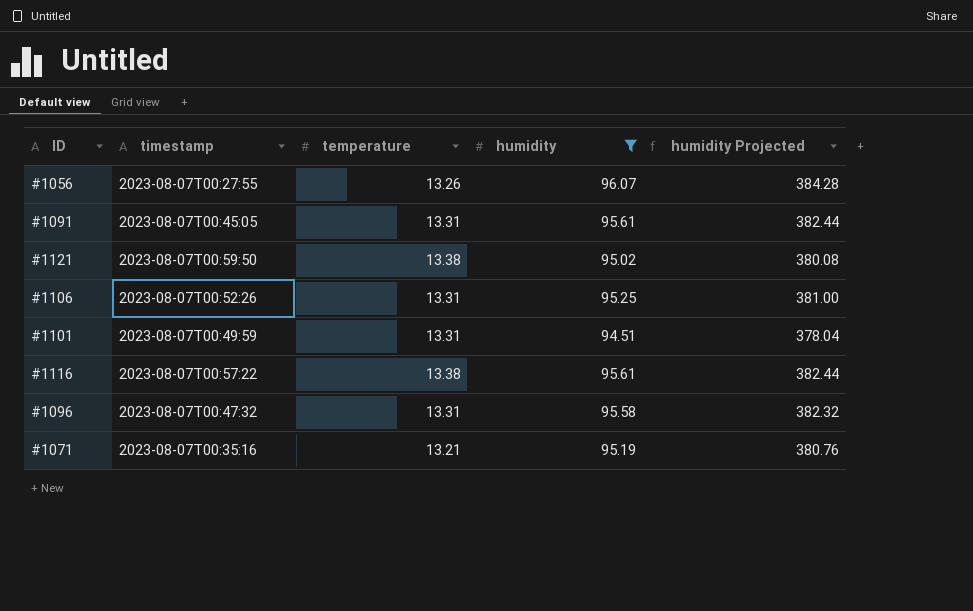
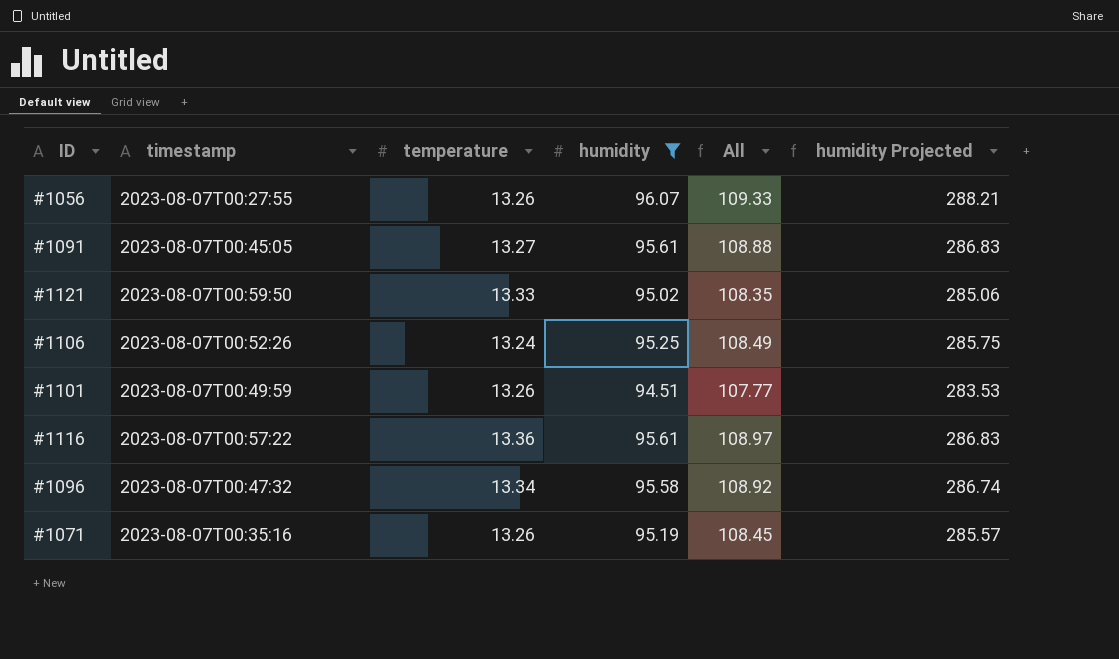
column All | formula: none -> [temperature] + [humidity]
column humidity Projected | formula: [humidity] * 4 -> [humidity] * 3
#1091 | temperature: 13.31 -> 13.27
#1121 | temperature: 13.38 -> 13.33
#1106 | temperature: 13.31 -> 13.24
#1101 | temperature: 13.31 -> 13.26
#1116 | temperature: 13.38 -> 13.36
#1096 | temperature: 13.31 -> 13.34
#1071 | temperature: 13.21 -> 13.26

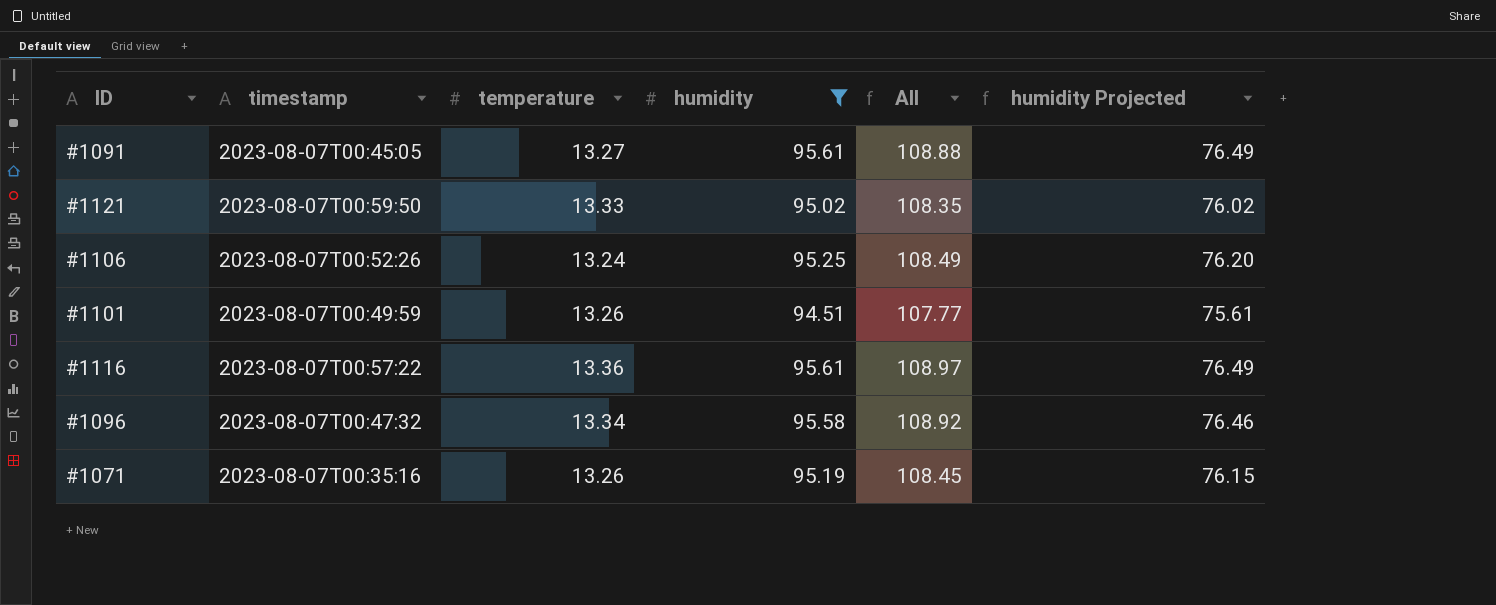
column humidity Projected | formula: [humidity] * 3 -> [humidity] * 0.8
row #1056: 2023-08-07T00:27:55 | 13.26 | 96.07 | 109.33 | 288.21 -> none

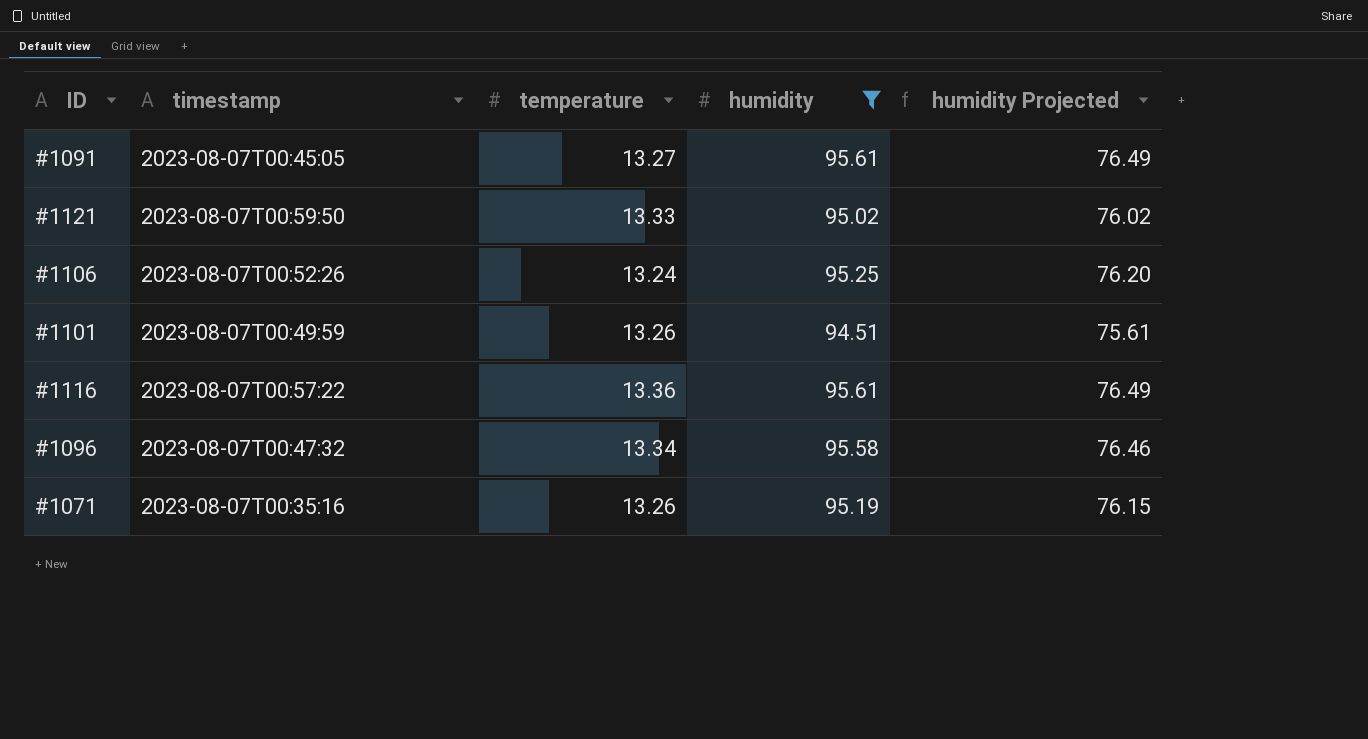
column All | formula: [temperature] + [humidity] -> none

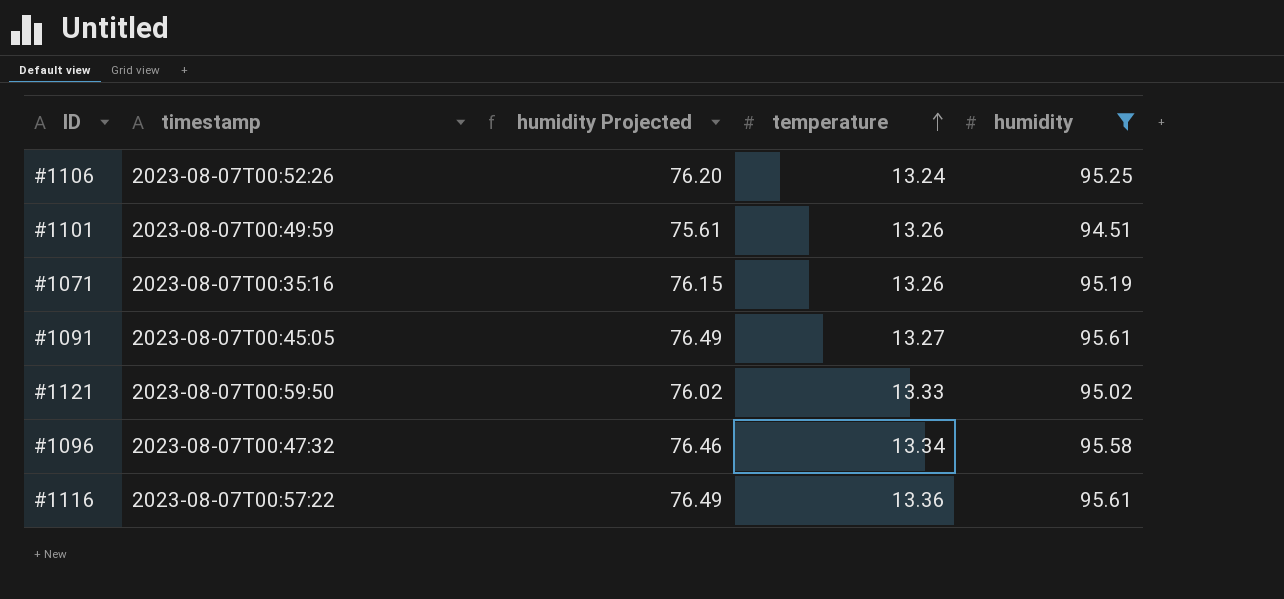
row order: none -> temperature ascending
column humidity Projected | position: 5 -> 3

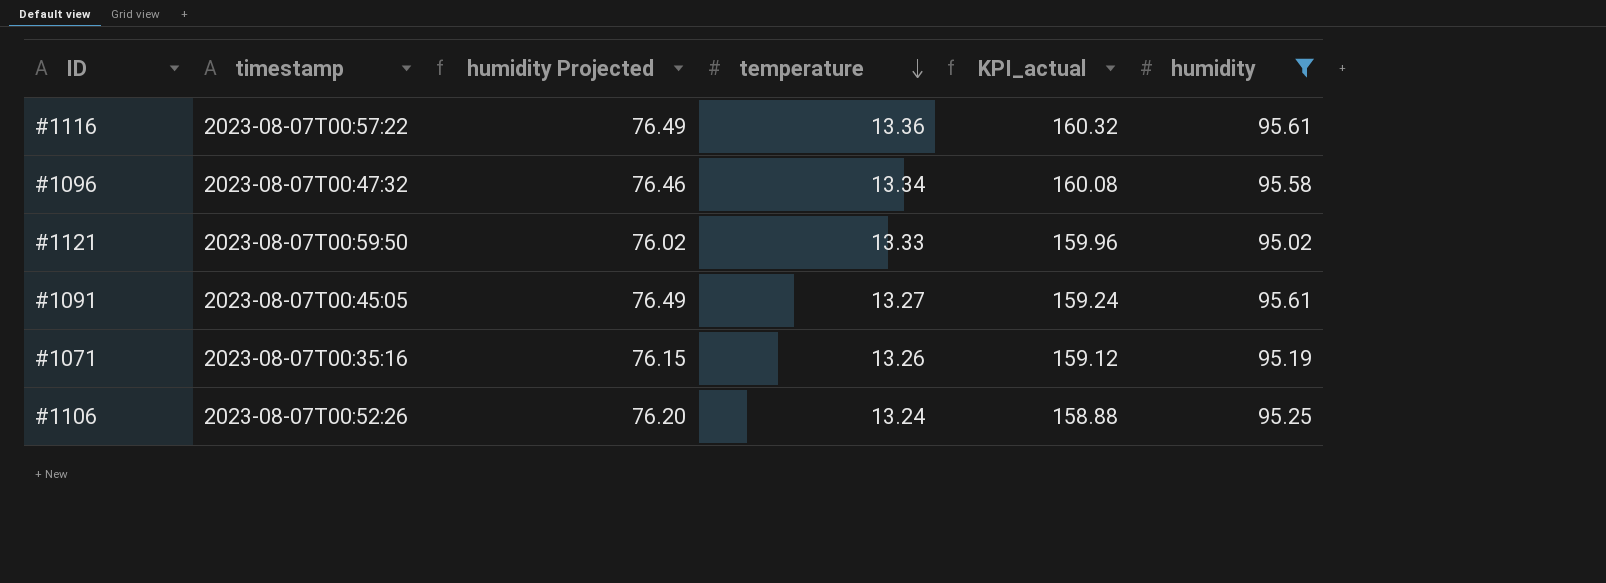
row order: temperature ascending -> temperature descending
column KPI_actual | formula: none -> [temperature] * 12
row #1101: 2023-08-07T00:49:59 | 75.61 | 13.26 | 94.51 -> none

